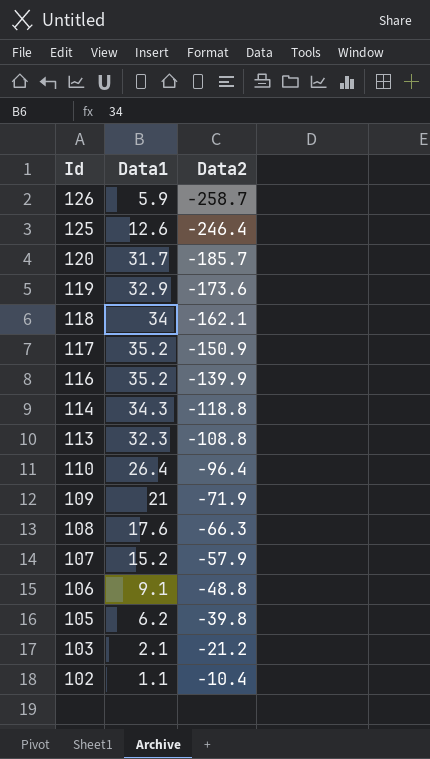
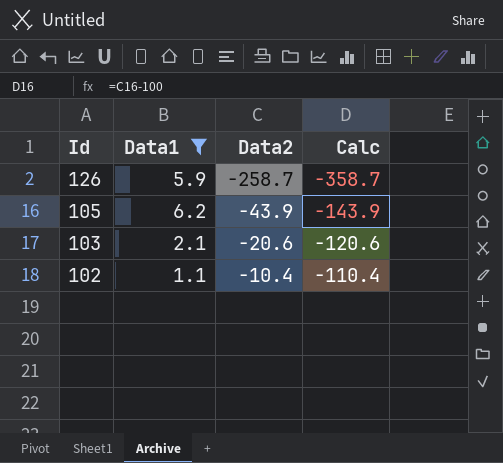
filter: none -> Data1 <= 6.2
column Calc | formula: none -> [Data2] - 100
105 | Data2: -39.8 -> -43.9
103 | Data2: -21.2 -> -20.6

